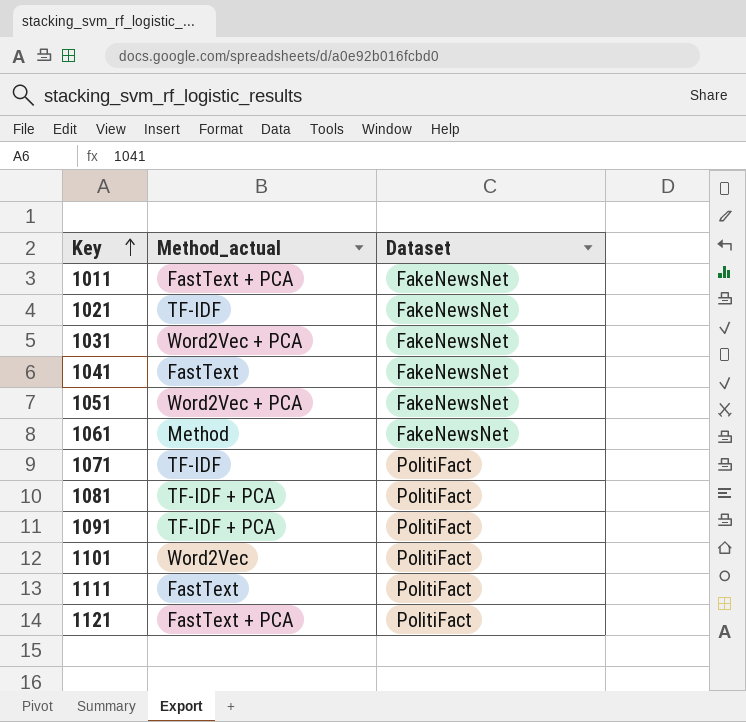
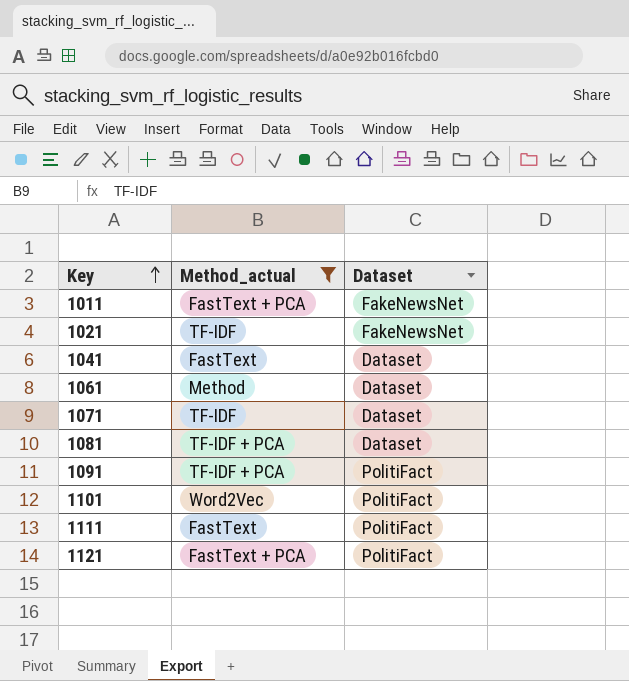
filter: none -> Method_actual != Word2Vec + PCA
1041 | Dataset: FakeNewsNet -> Dataset
1061 | Dataset: FakeNewsNet -> Dataset
1071 | Dataset: PolitiFact -> Dataset
1081 | Dataset: PolitiFact -> Dataset

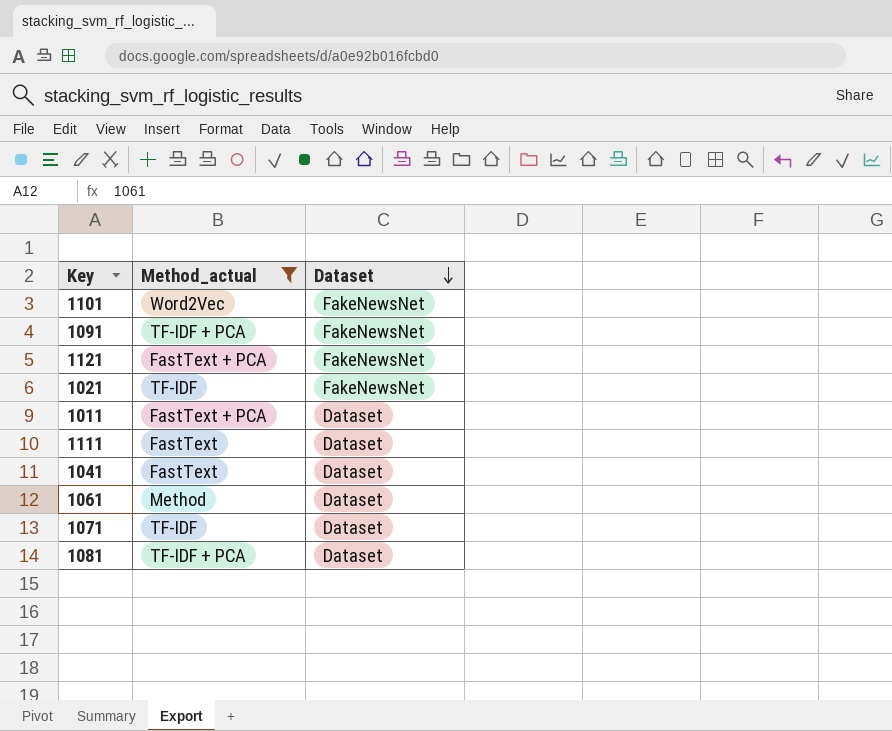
row order: Key ascending -> Dataset descending
1101 | Dataset: PolitiFact -> FakeNewsNet
1091 | Dataset: PolitiFact -> FakeNewsNet
1121 | Dataset: PolitiFact -> FakeNewsNet
1011 | Dataset: FakeNewsNet -> Dataset
1111 | Dataset: PolitiFact -> Dataset

